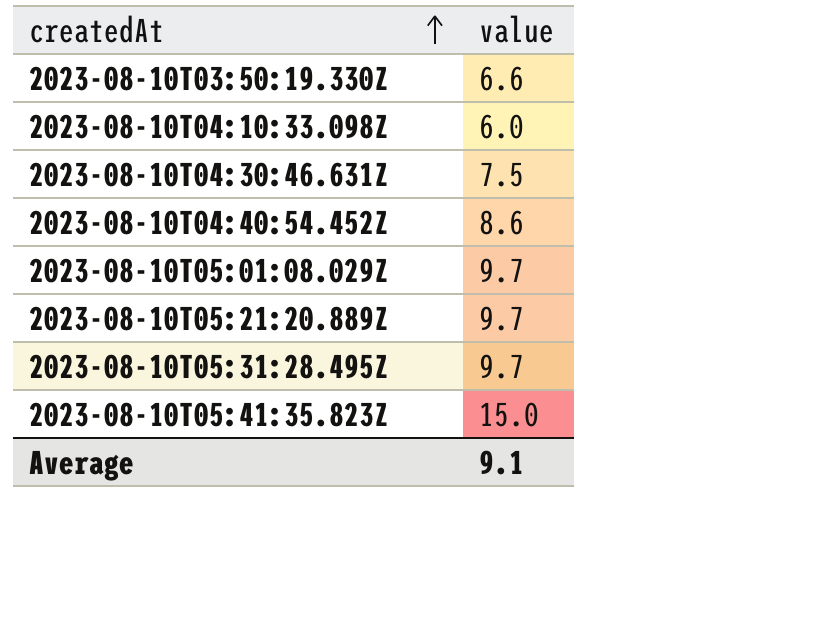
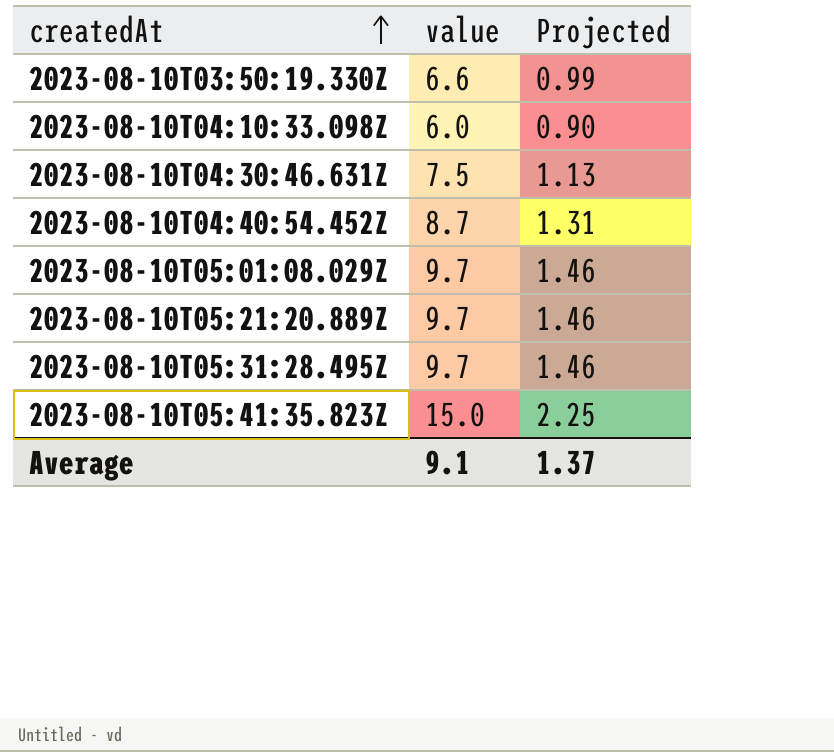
column Projected | formula: none -> [value] * 0.15
2023-08-10T04:40:54.452Z | value: 8.6 -> 8.7

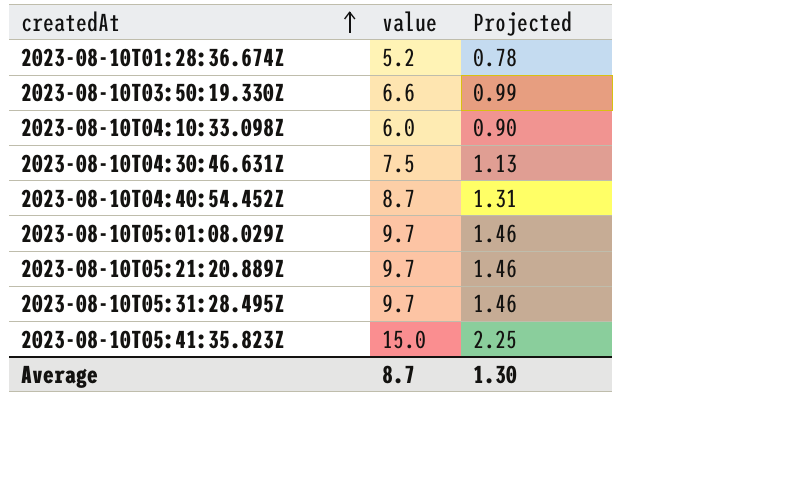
row 2023-08-10T01:28:36.674Z: none -> 5.2 | 0.78
Average | value: 9.1 -> 8.7
Average | Projected: 1.37 -> 1.30

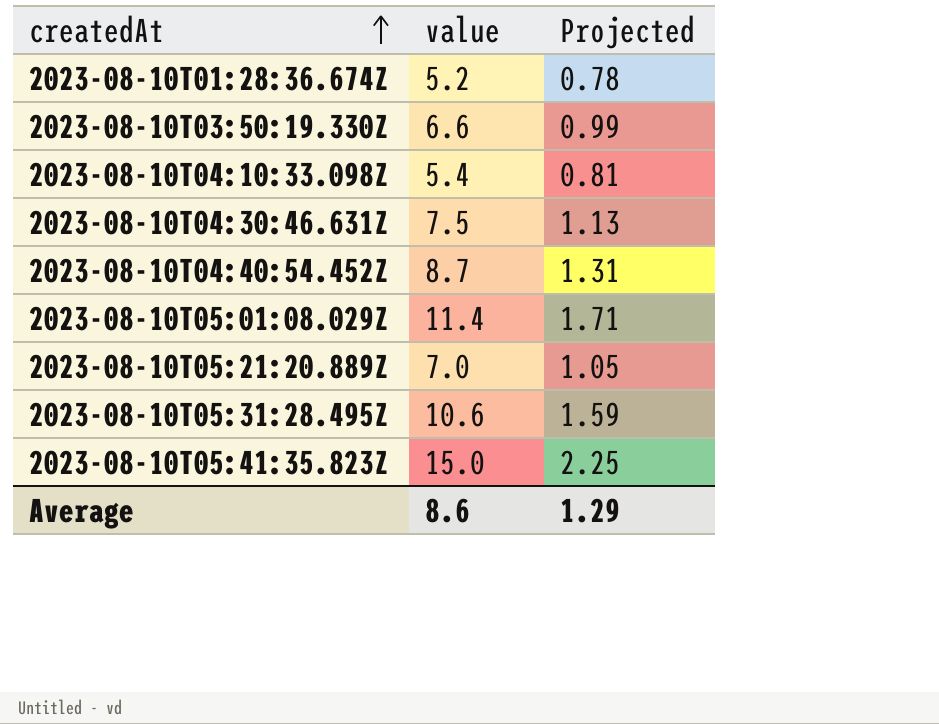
2023-08-10T04:10:33.098Z | value: 6.0 -> 5.4
2023-08-10T04:10:33.098Z | Projected: 0.90 -> 0.81
2023-08-10T05:01:08.029Z | value: 9.7 -> 11.4
2023-08-10T05:01:08.029Z | Projected: 1.46 -> 1.71
2023-08-10T05:21:20.889Z | value: 9.7 -> 7.0
2023-08-10T05:21:20.889Z | Projected: 1.46 -> 1.05
2023-08-10T05:31:28.495Z | value: 9.7 -> 10.6
2023-08-10T05:31:28.495Z | Projected: 1.46 -> 1.59
Average | value: 8.7 -> 8.6
Average | Projected: 1.30 -> 1.29

